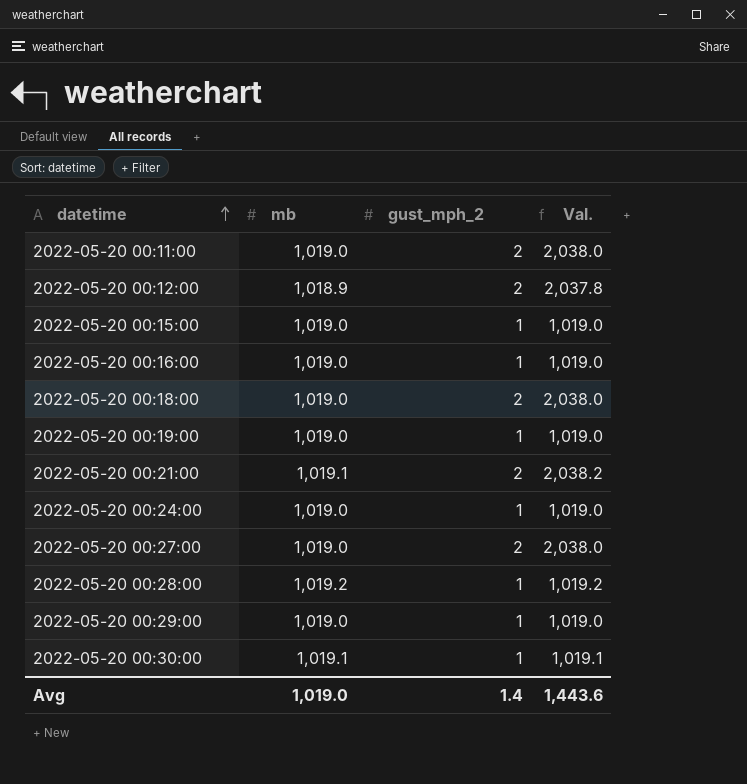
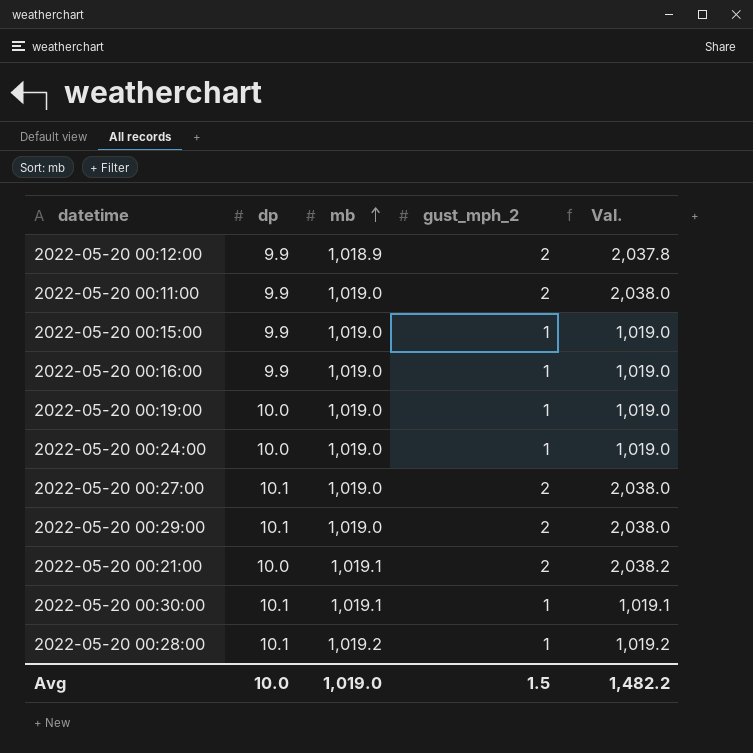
row order: datetime ascending -> mb ascending
column dp | position: none -> 2
row 2022-05-20 00:18:00: 1,019.0 | 2 | 2,038.0 -> none
2022-05-20 00:29:00 | gust_mph_2: 1 -> 2
2022-05-20 00:29:00 | Val.: 1,019.0 -> 2,038.0
Avg | gust_mph_2: 1.4 -> 1.5
Avg | Val.: 1,443.6 -> 1,482.2

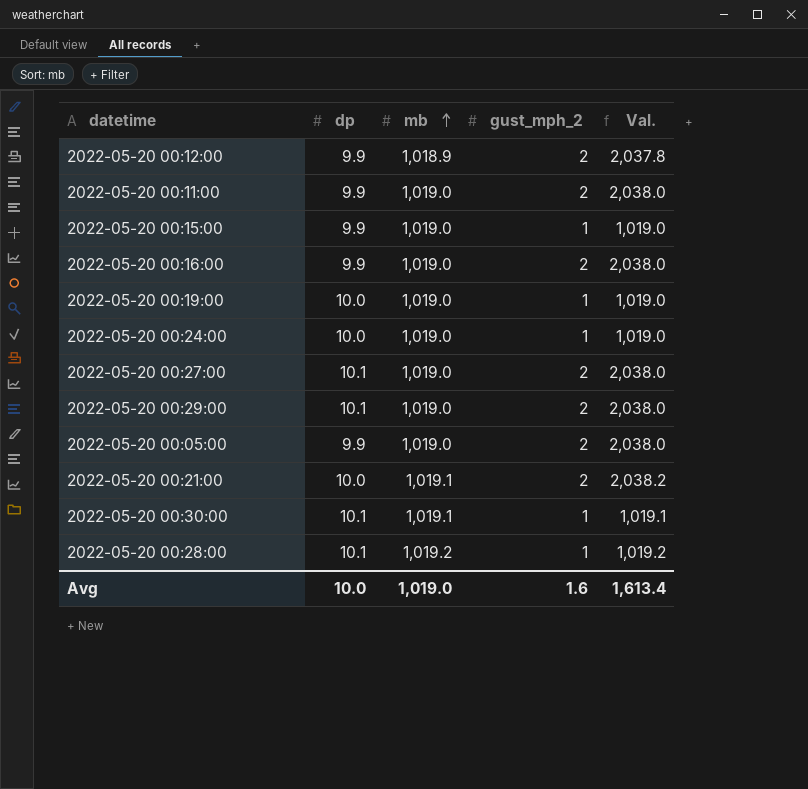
2022-05-20 00:16:00 | gust_mph_2: 1 -> 2
2022-05-20 00:16:00 | Val.: 1,019.0 -> 2,038.0
row 2022-05-20 00:05:00: none -> 9.9 | 1,019.0 | 2 | 2,038.0
Avg | gust_mph_2: 1.5 -> 1.6
Avg | Val.: 1,482.2 -> 1,613.4

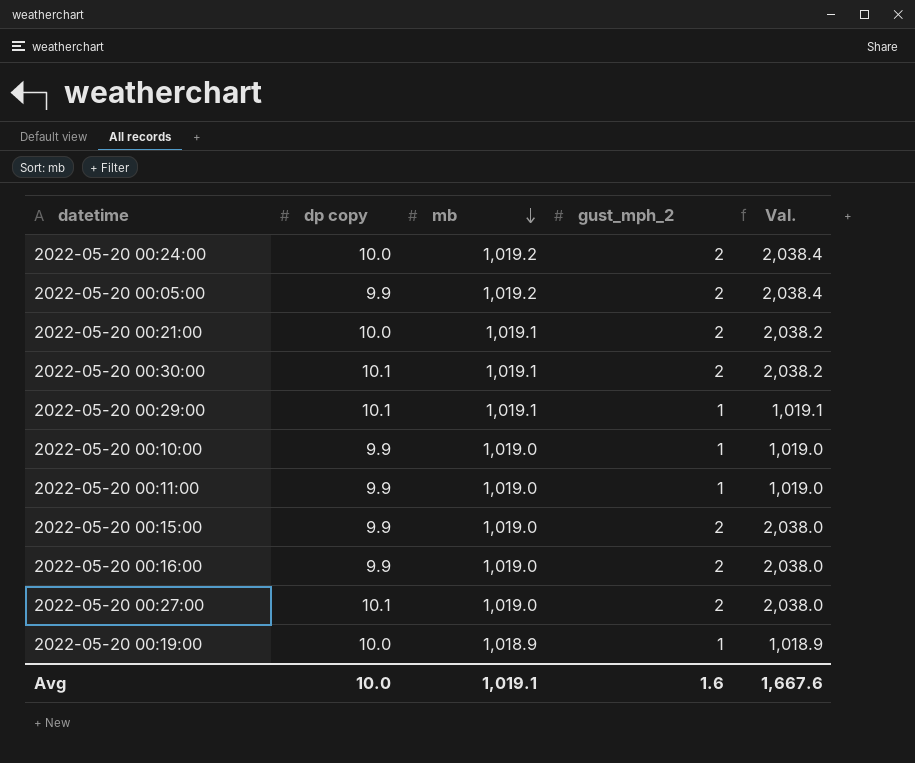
row order: mb ascending -> mb descending
column name: dp -> dp copy
row 2022-05-20 00:12:00: 9.9 | 1,018.9 | 2 | 2,037.8 -> none
row 2022-05-20 00:28:00: 10.1 | 1,019.2 | 1 | 1,019.2 -> none
2022-05-20 00:24:00 | mb: 1,019.0 -> 1,019.2
2022-05-20 00:24:00 | gust_mph_2: 1 -> 2
2022-05-20 00:24:00 | Val.: 1,019.0 -> 2,038.4
2022-05-20 00:05:00 | mb: 1,019.0 -> 1,019.2
2022-05-20 00:05:00 | Val.: 2,038.0 -> 2,038.4
2022-05-20 00:30:00 | gust_mph_2: 1 -> 2
2022-05-20 00:30:00 | Val.: 1,019.1 -> 2,038.2
2022-05-20 00:29:00 | mb: 1,019.0 -> 1,019.1
2022-05-20 00:29:00 | gust_mph_2: 2 -> 1
2022-05-20 00:29:00 | Val.: 2,038.0 -> 1,019.1
row 2022-05-20 00:10:00: none -> 9.9 | 1,019.0 | 1 | 1,019.0
2022-05-20 00:11:00 | gust_mph_2: 2 -> 1
2022-05-20 00:11:00 | Val.: 2,038.0 -> 1,019.0
2022-05-20 00:15:00 | gust_mph_2: 1 -> 2
2022-05-20 00:15:00 | Val.: 1,019.0 -> 2,038.0
2022-05-20 00:19:00 | mb: 1,019.0 -> 1,018.9
2022-05-20 00:19:00 | Val.: 1,019.0 -> 1,018.9
Avg | mb: 1,019.0 -> 1,019.1
Avg | Val.: 1,613.4 -> 1,667.6

